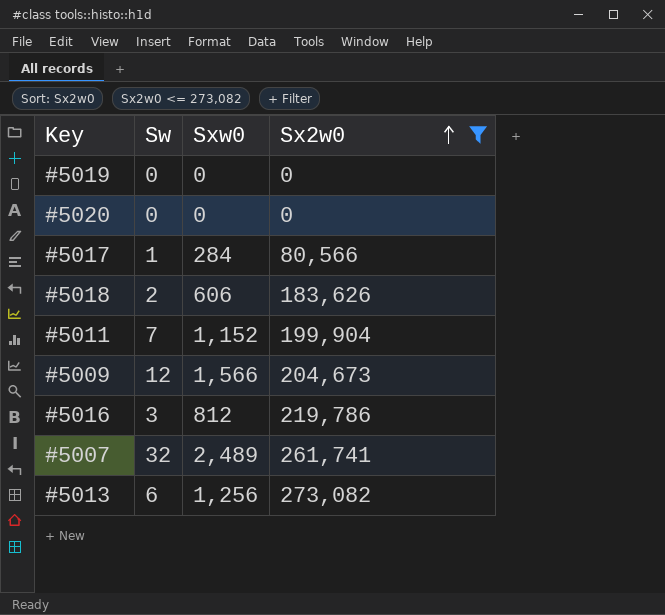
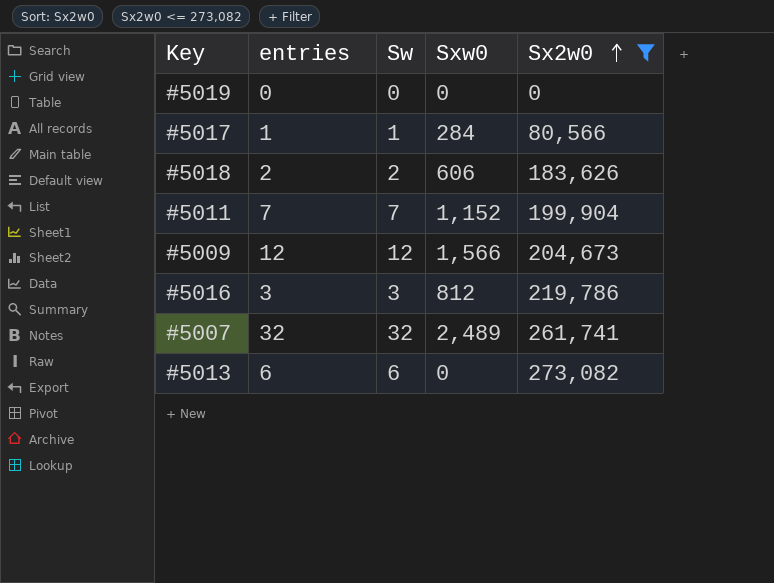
column entries | position: none -> 2
row #5020: 0 | 0 | 0 -> none
#5013 | Sxw0: 1,256 -> 0

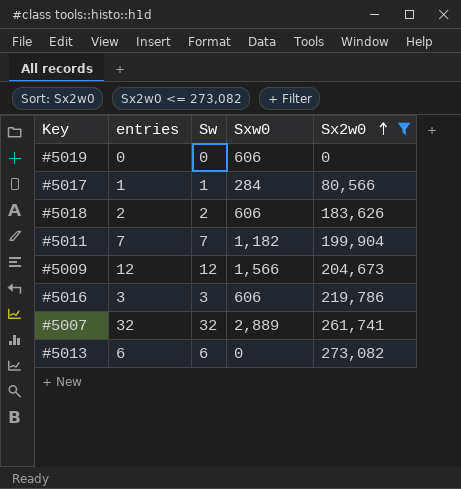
#5019 | Sxw0: 0 -> 606
#5011 | Sxw0: 1,152 -> 1,182
#5016 | Sxw0: 812 -> 606
#5007 | Sxw0: 2,489 -> 2,889

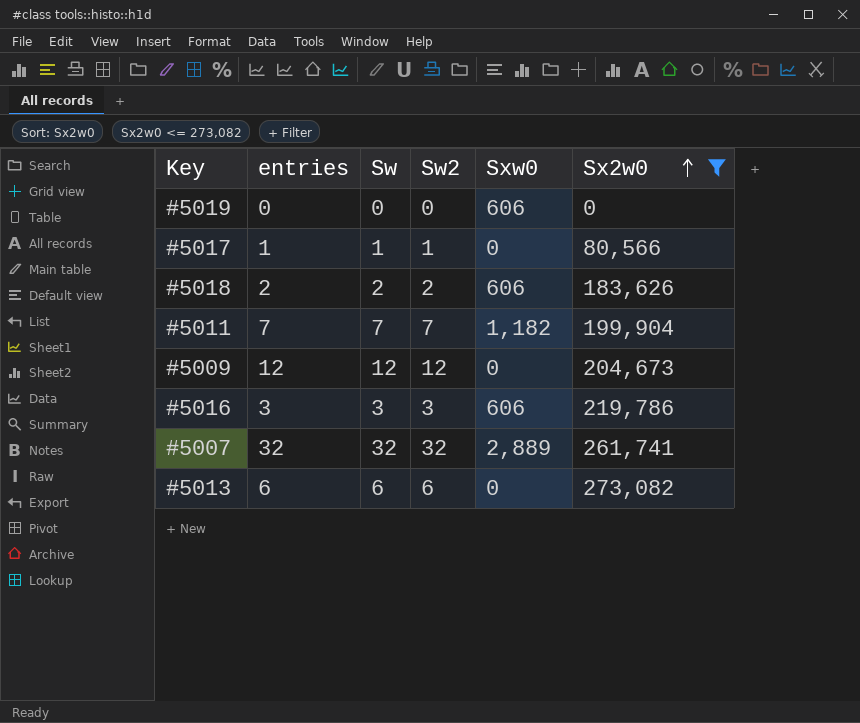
column Sw2 | position: none -> 4
#5017 | Sxw0: 284 -> 0
#5009 | Sxw0: 1,566 -> 0

